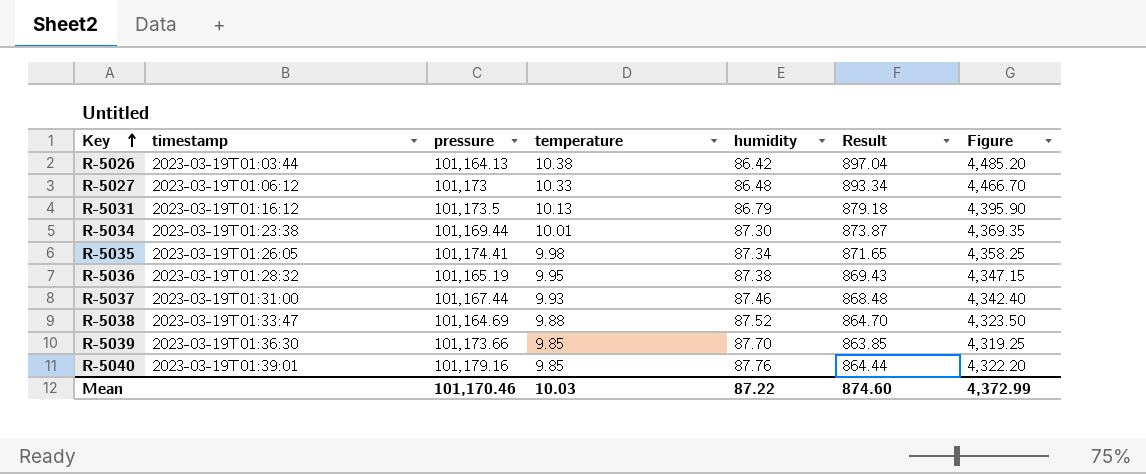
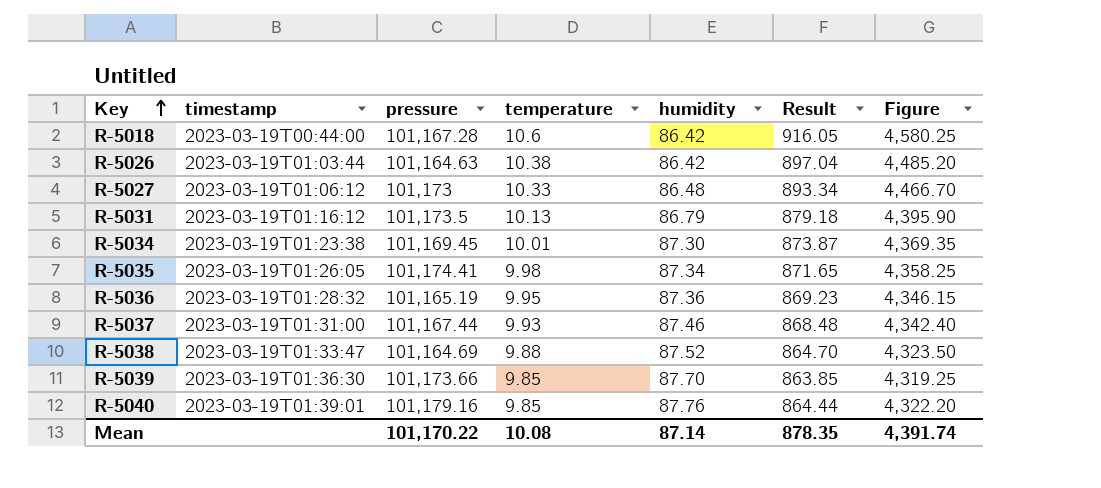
row R-5018: none -> 2023-03-19T00:44:00 | 101,167.28 | 10.6 | 86.42 | 916.05 | 4,580.25
R-5026 | pressure: 101,164.13 -> 101,164.63
R-5034 | pressure: 101,169.44 -> 101,169.45
R-5036 | humidity: 87.38 -> 87.36
R-5036 | Result: 869.43 -> 869.23
R-5036 | Figure: 4,347.15 -> 4,346.15
Mean | pressure: 101,170.46 -> 101,170.22
Mean | temperature: 10.03 -> 10.08
Mean | humidity: 87.22 -> 87.14
Mean | Result: 874.60 -> 878.35
Mean | Figure: 4,372.99 -> 4,391.74

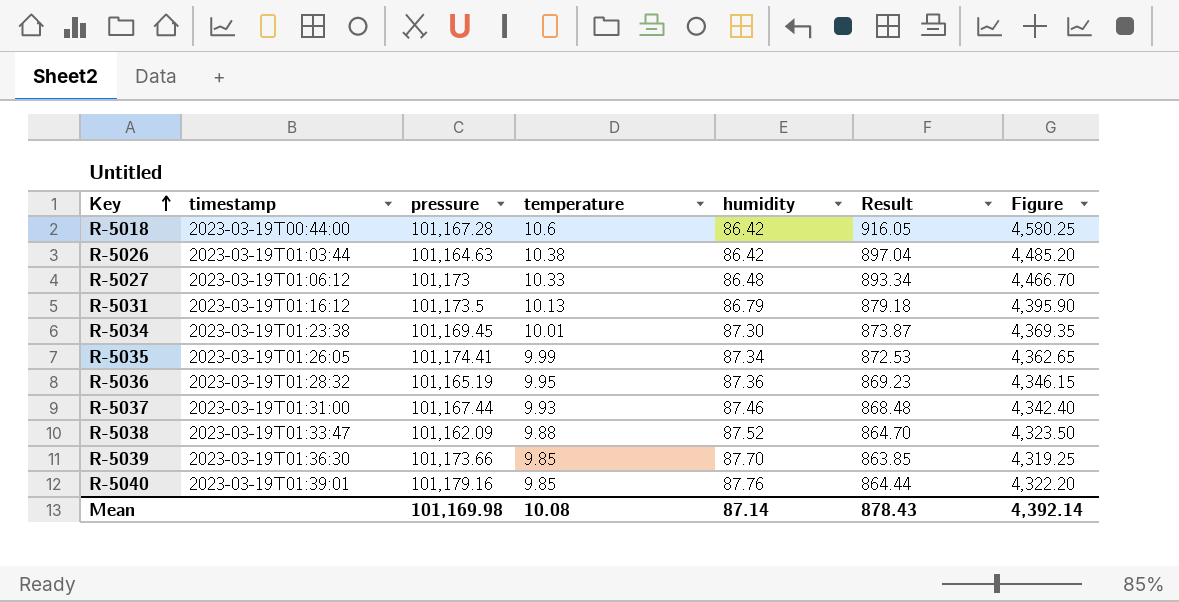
R-5035 | temperature: 9.98 -> 9.99
R-5035 | Result: 871.65 -> 872.53
R-5035 | Figure: 4,358.25 -> 4,362.65
R-5038 | pressure: 101,164.69 -> 101,162.09
Mean | pressure: 101,170.22 -> 101,169.98
Mean | Result: 878.35 -> 878.43
Mean | Figure: 4,391.74 -> 4,392.14

